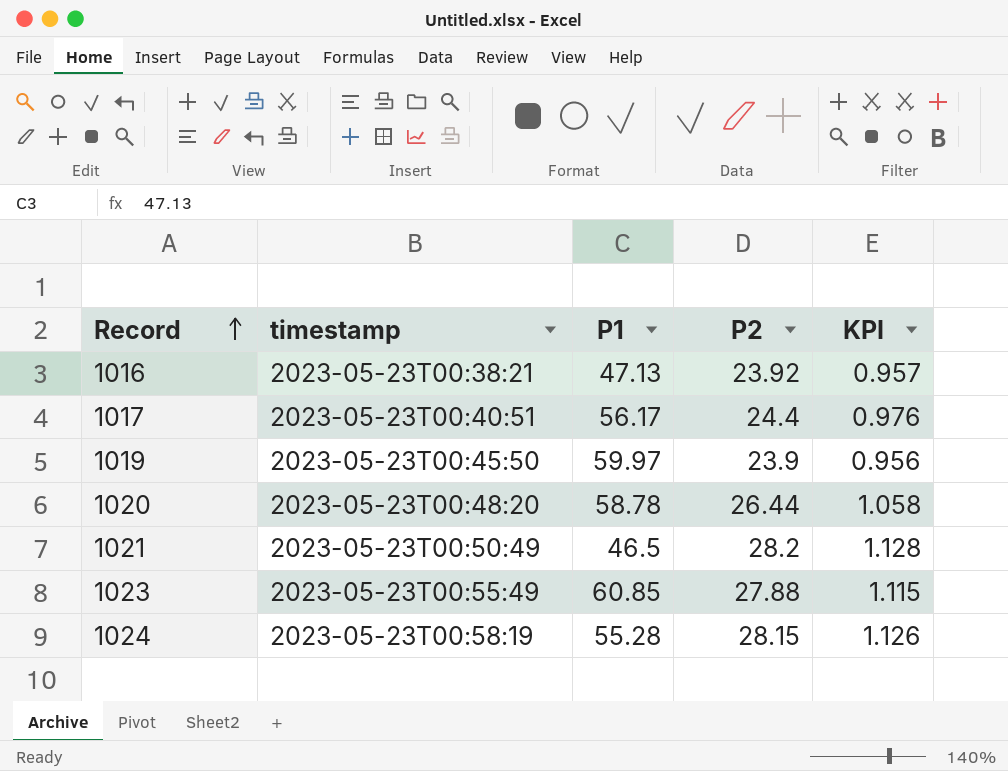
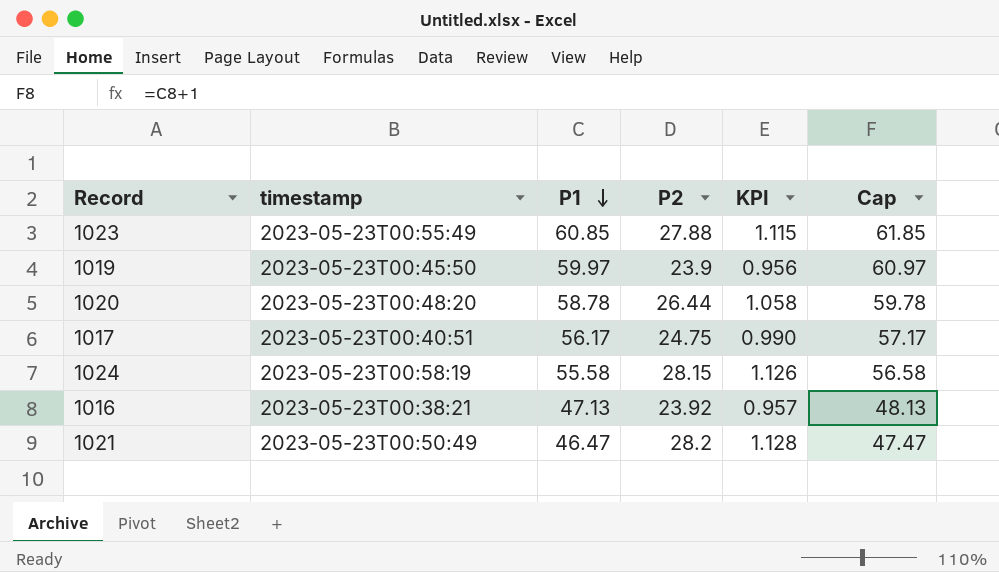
row order: Record ascending -> P1 descending
column Cap | formula: none -> [P1] + 1
1017 | P2: 24.4 -> 24.75
1017 | KPI: 0.976 -> 0.990
1024 | P1: 55.28 -> 55.58
1021 | P1: 46.5 -> 46.47

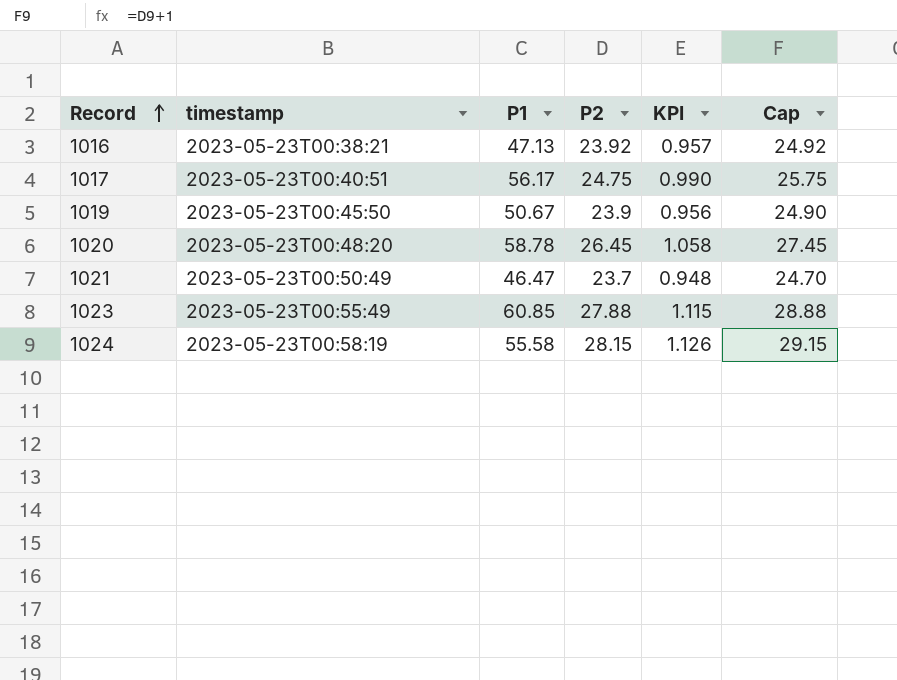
row order: P1 descending -> Record ascending
column Cap | formula: [P1] + 1 -> [P2] + 1
1019 | P1: 59.97 -> 50.67
1020 | P2: 26.44 -> 26.45
1021 | P2: 28.2 -> 23.7
1021 | KPI: 1.128 -> 0.948

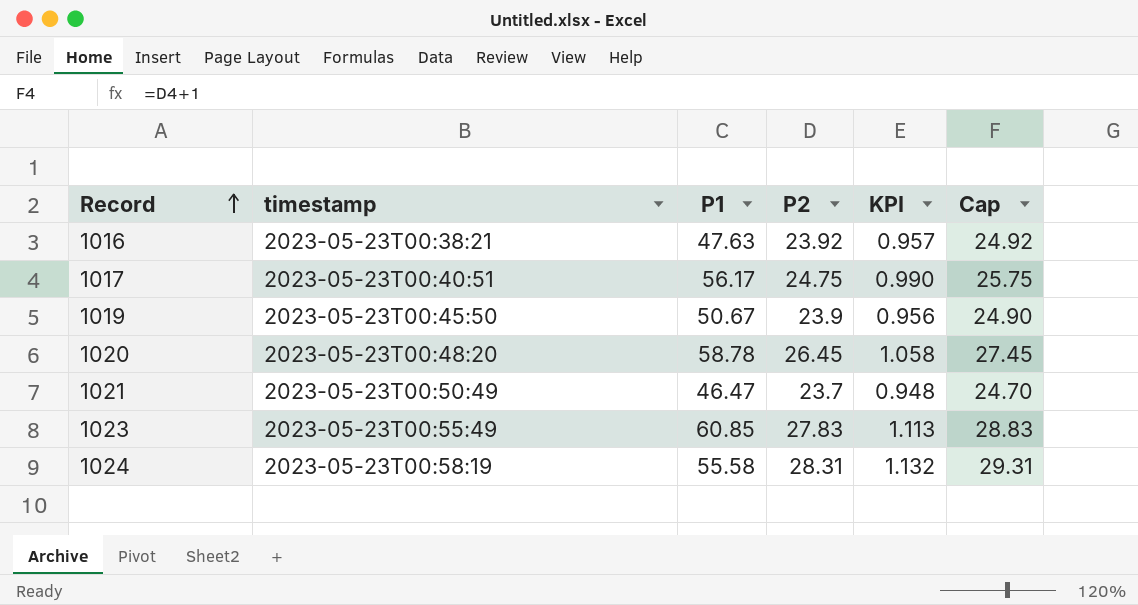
1016 | P1: 47.13 -> 47.63
1023 | P2: 27.88 -> 27.83
1023 | KPI: 1.115 -> 1.113
1023 | Cap: 28.88 -> 28.83
1024 | P2: 28.15 -> 28.31
1024 | KPI: 1.126 -> 1.132
1024 | Cap: 29.15 -> 29.31

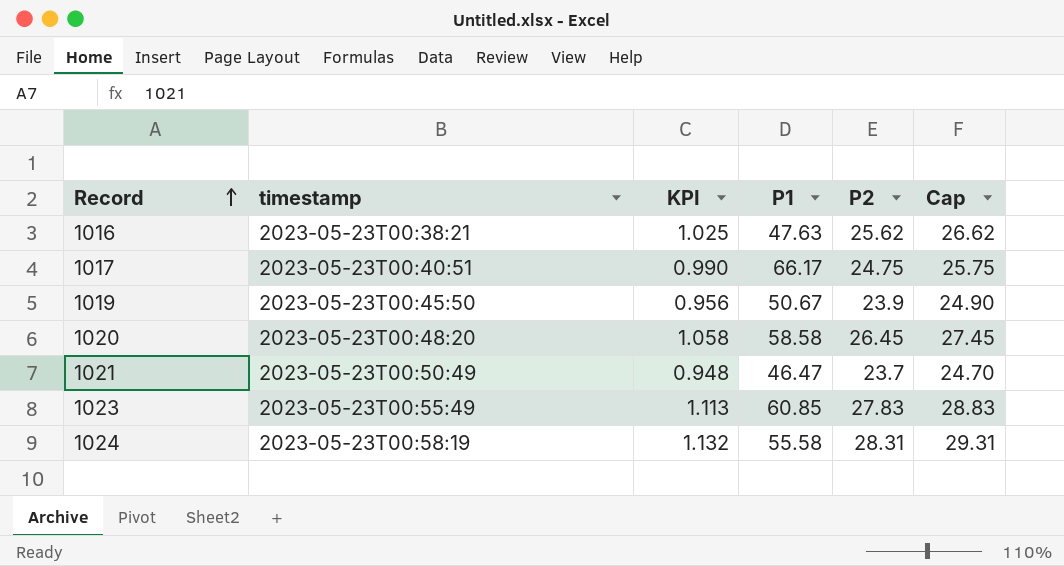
column KPI | position: 5 -> 3
1016 | KPI: 0.957 -> 1.025
1016 | P2: 23.92 -> 25.62
1016 | Cap: 24.92 -> 26.62
1017 | P1: 56.17 -> 66.17
1020 | P1: 58.78 -> 58.58

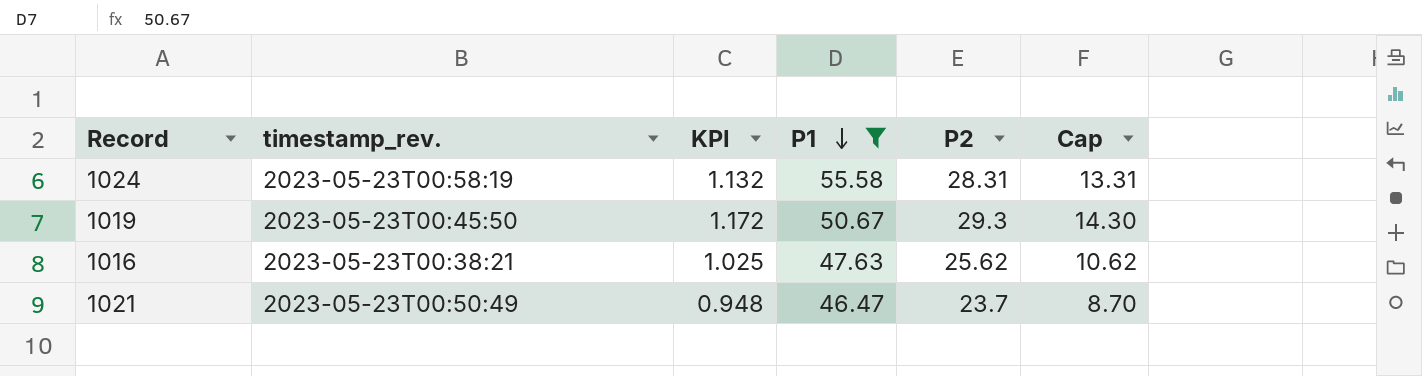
filter: none -> P1 <= 55.58
row order: Record ascending -> P1 descending
column name: timestamp -> timestamp_rev.
column Cap | formula: [P2] + 1 -> [P2] - 15
1019 | KPI: 0.956 -> 1.172
1019 | P2: 23.9 -> 29.3

